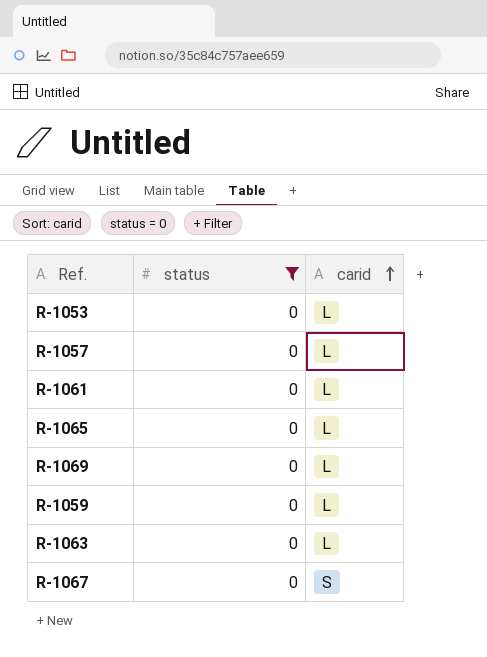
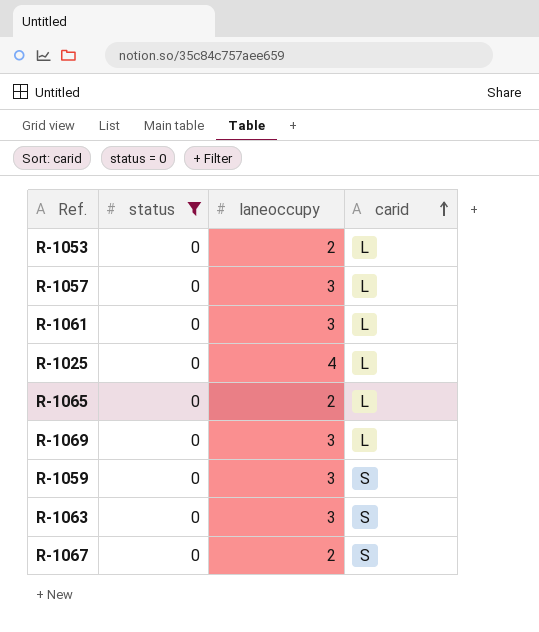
column laneoccupy | position: none -> 3
row R-1025: none -> 0 | 4 | L
R-1059 | carid: L -> S
R-1063 | carid: L -> S

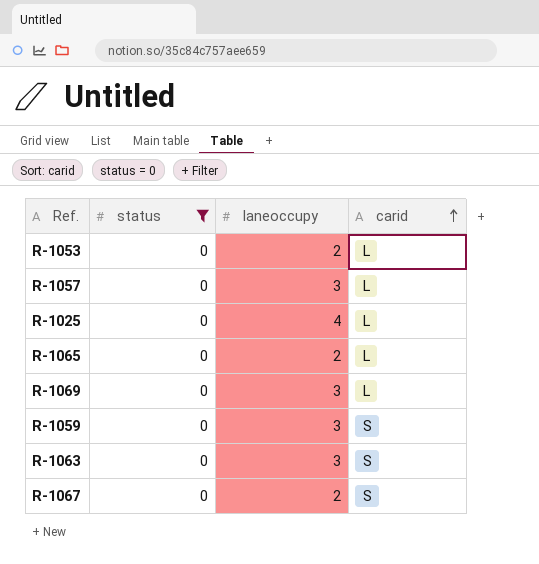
row R-1061: 0 | 3 | L -> none

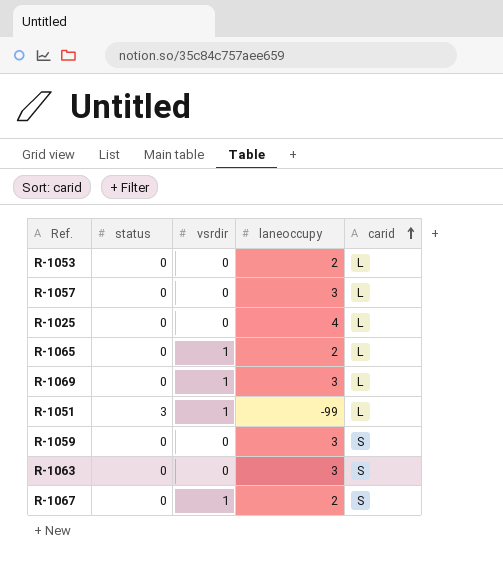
filter: status = 0 -> none
column vsrdir | position: none -> 3

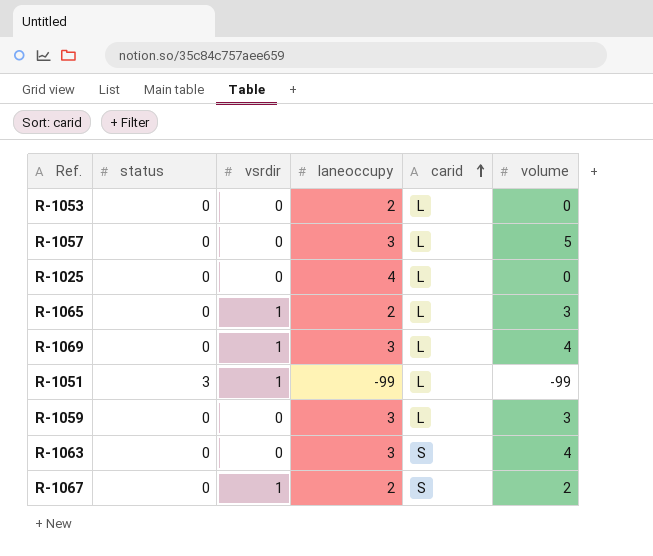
column volume | position: none -> 6
R-1059 | carid: S -> L

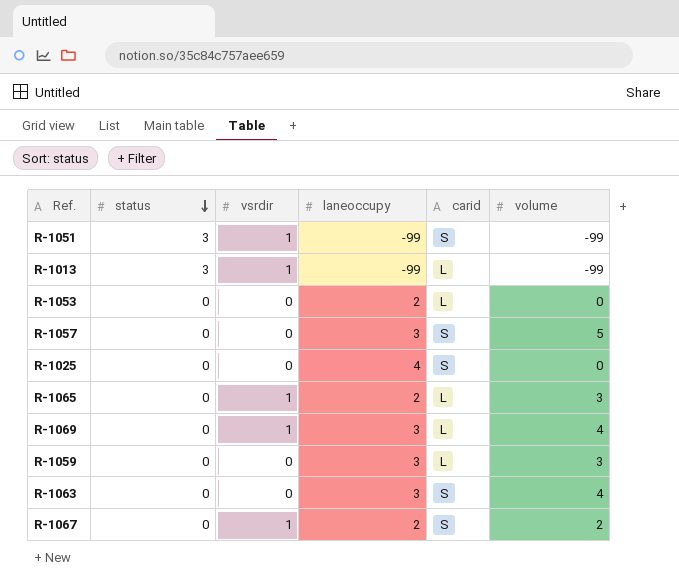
row order: carid ascending -> status descending
R-1051 | carid: L -> S
row R-1013: none -> 3 | 1 | -99 | L | -99
R-1057 | carid: L -> S
R-1025 | carid: L -> S

